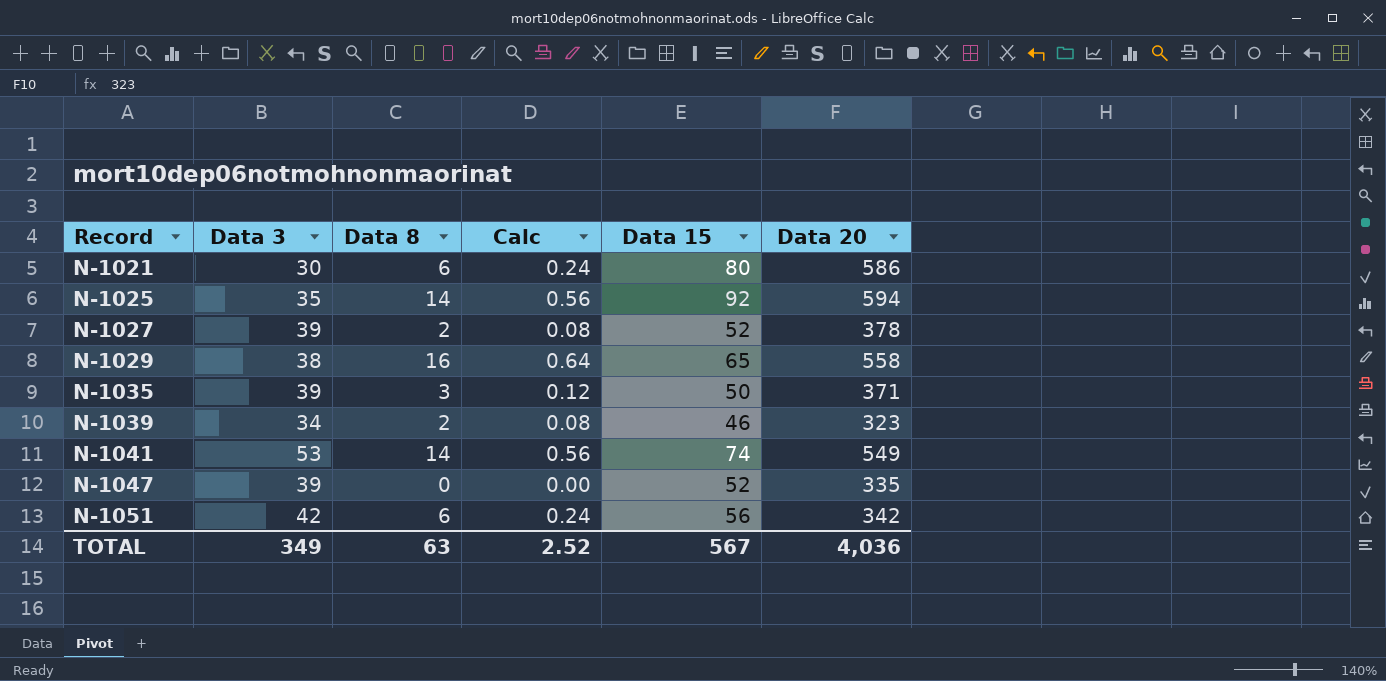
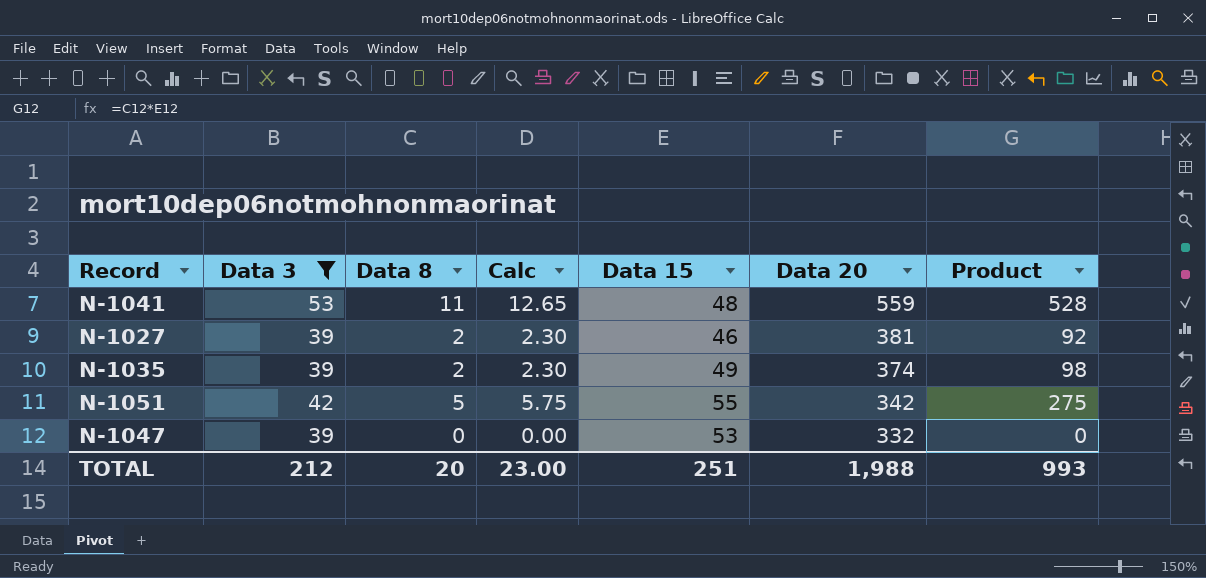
filter: none -> Data 3 >= 39
row order: Record ascending -> Data 20 descending
column Calc | formula: [Data 8] * 0.04 -> [Data 8] * 1.15
column Product | formula: none -> [Data 8] * [Data 15]
N-1041 | Data 8: 14 -> 11
N-1041 | Data 15: 74 -> 48
N-1041 | Data 20: 549 -> 559
N-1027 | Data 15: 52 -> 46
N-1027 | Data 20: 378 -> 381
N-1035 | Data 8: 3 -> 2
N-1035 | Data 15: 50 -> 49
N-1035 | Data 20: 371 -> 374
N-1051 | Data 8: 6 -> 5
N-1051 | Data 15: 56 -> 55
N-1047 | Data 15: 52 -> 53
N-1047 | Data 20: 335 -> 332
TOTAL | Data 3: 349 -> 212
TOTAL | Data 8: 63 -> 20
TOTAL | Calc: 2.52 -> 23.00
TOTAL | Data 15: 567 -> 251
TOTAL | Data 20: 4,036 -> 1,988

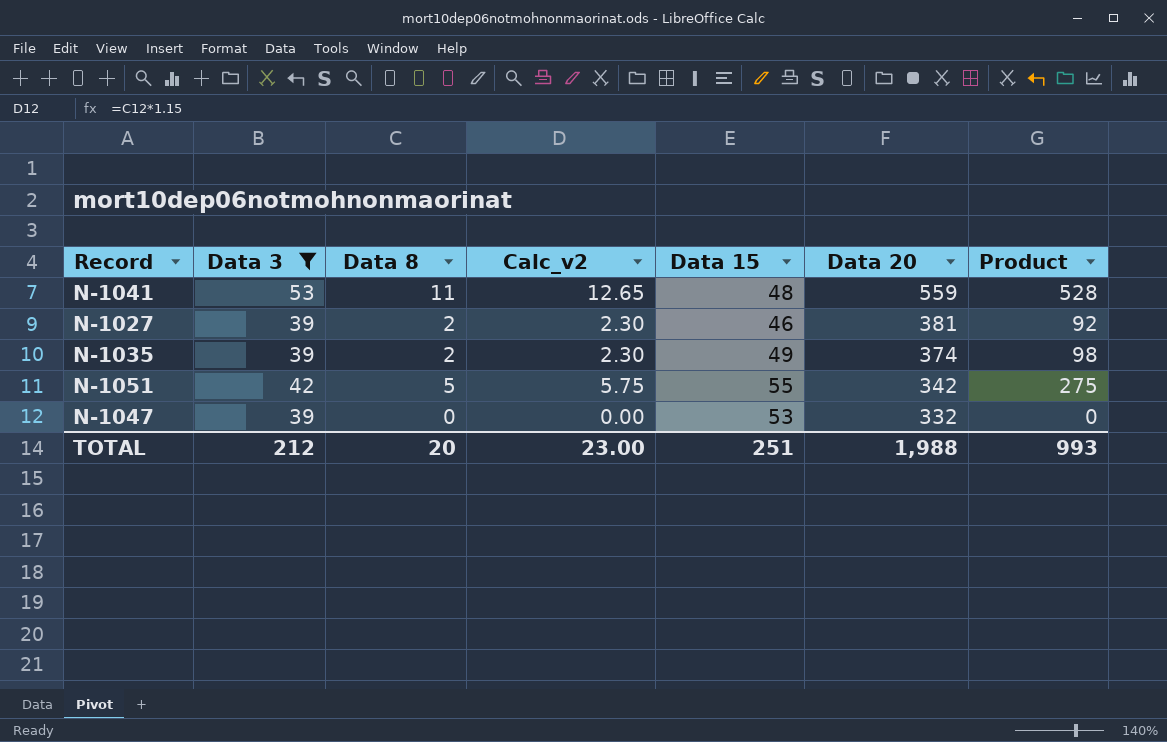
column name: Calc -> Calc_v2

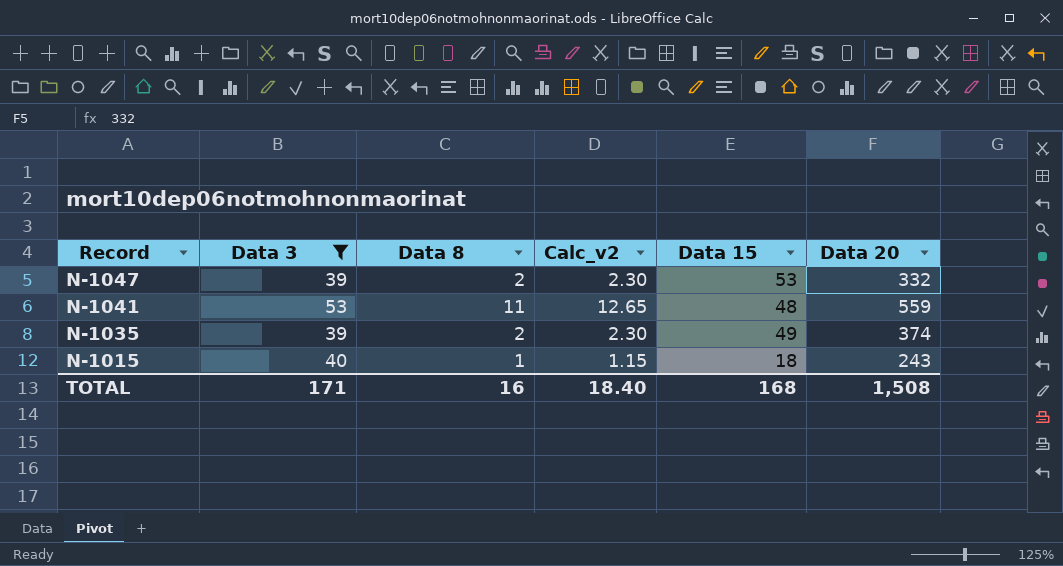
row order: Data 20 descending -> Record descending
column Product | formula: [Data 8] * [Data 15] -> none
row N-1027: 39 | 2 | 2.30 | 46 | 381 | 92 -> none
row N-1051: 42 | 5 | 5.75 | 55 | 342 | 275 -> none
N-1047 | Data 8: 0 -> 2
N-1047 | Calc_v2: 0.00 -> 2.30
row N-1015: none -> 40 | 1 | 1.15 | 18 | 243
TOTAL | Data 3: 212 -> 171
TOTAL | Data 8: 20 -> 16
TOTAL | Calc_v2: 23.00 -> 18.40
TOTAL | Data 15: 251 -> 168
TOTAL | Data 20: 1,988 -> 1,508

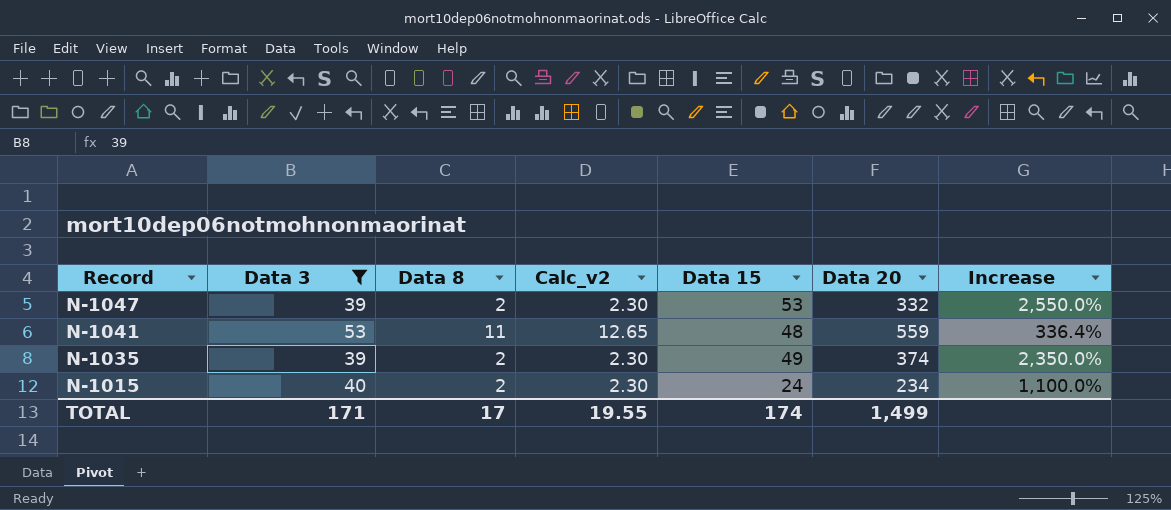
column Increase | formula: none -> ([Data 15] - [Data 8]) / [Data 8]
N-1015 | Data 8: 1 -> 2
N-1015 | Calc_v2: 1.15 -> 2.30
N-1015 | Data 15: 18 -> 24
N-1015 | Data 20: 243 -> 234
TOTAL | Data 8: 16 -> 17
TOTAL | Calc_v2: 18.40 -> 19.55
TOTAL | Data 15: 168 -> 174
TOTAL | Data 20: 1,508 -> 1,499

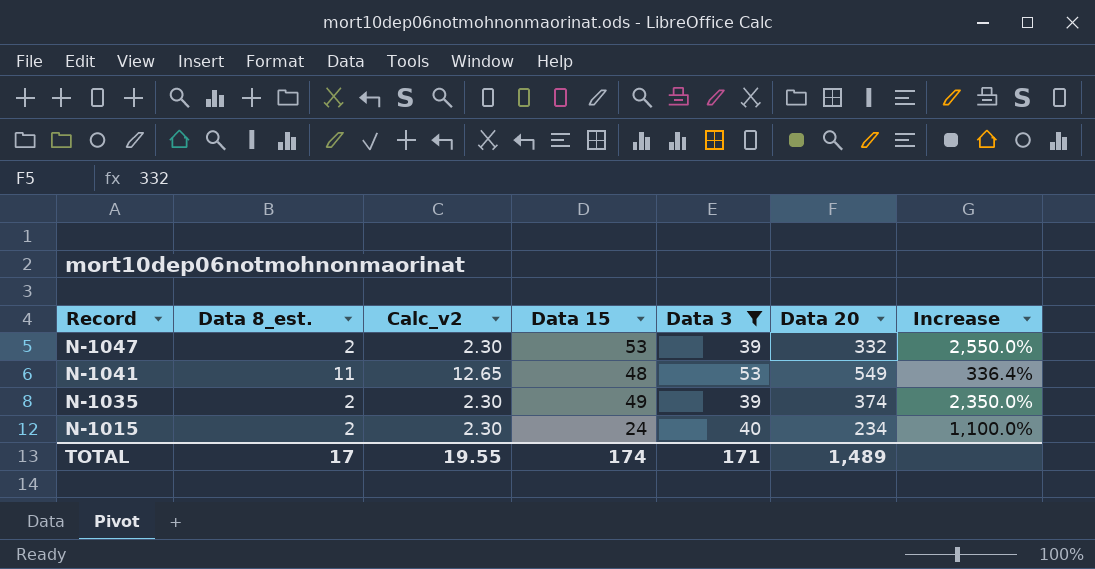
column name: Data 8 -> Data 8_est.
column Data 3 | position: 2 -> 5
N-1041 | Data 20: 559 -> 549
TOTAL | Data 20: 1,499 -> 1,489

